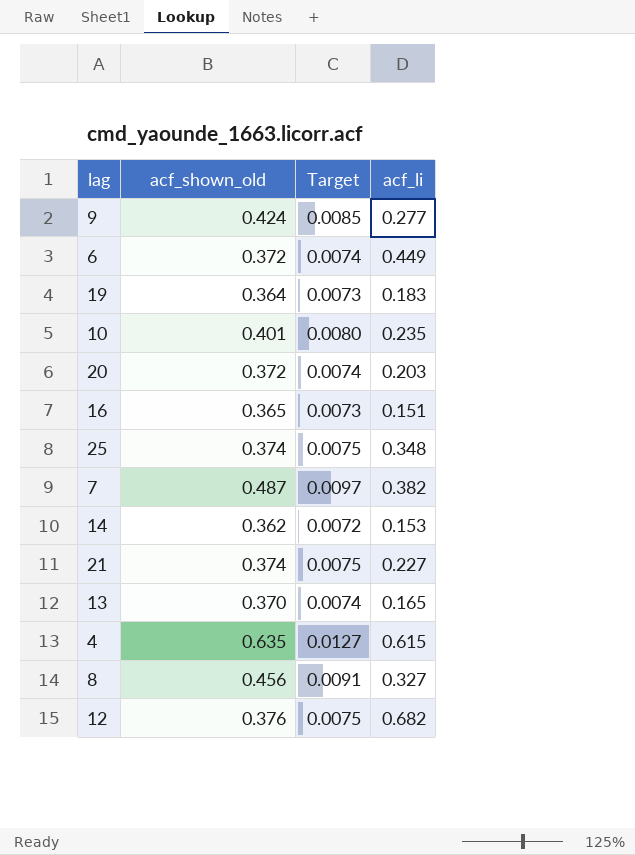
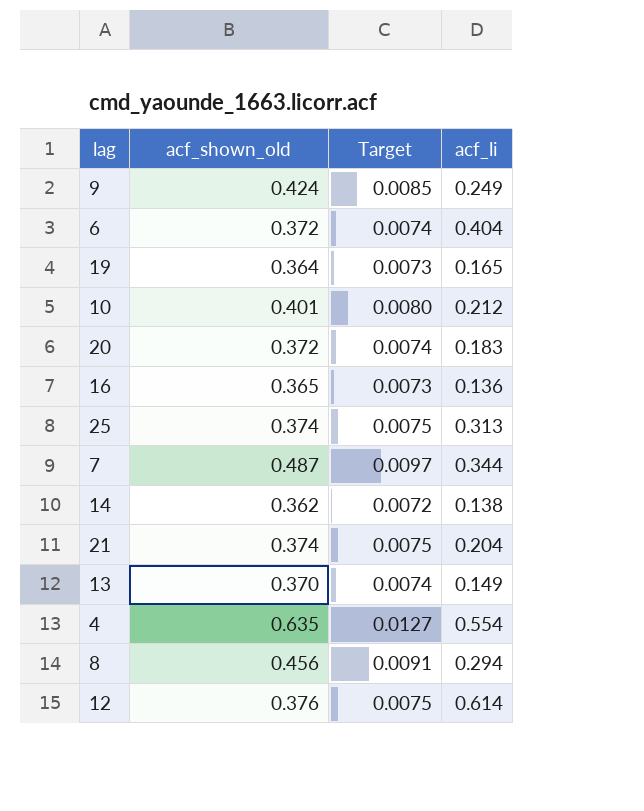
9 | acf_li: 0.277 -> 0.249
6 | acf_li: 0.449 -> 0.404
19 | acf_li: 0.183 -> 0.165
10 | acf_li: 0.235 -> 0.212
20 | acf_li: 0.203 -> 0.183
16 | acf_li: 0.151 -> 0.136
25 | acf_li: 0.348 -> 0.313
7 | acf_li: 0.382 -> 0.344
14 | acf_li: 0.153 -> 0.138
21 | acf_li: 0.227 -> 0.204
13 | acf_li: 0.165 -> 0.149
4 | acf_li: 0.615 -> 0.554
8 | acf_li: 0.327 -> 0.294
12 | acf_li: 0.682 -> 0.614

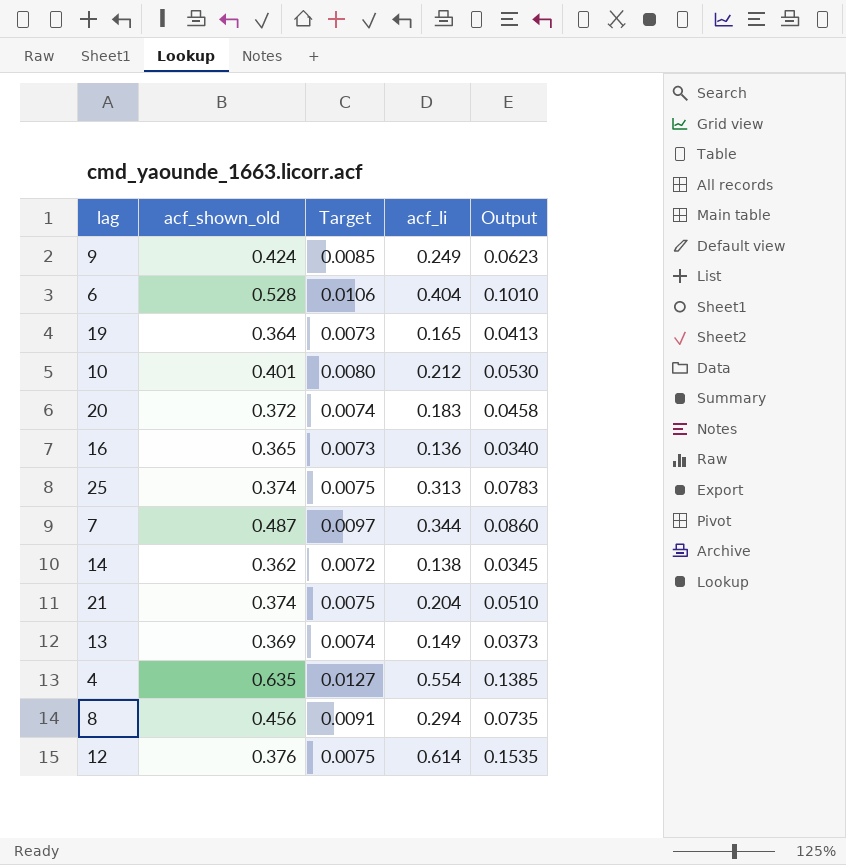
column Output | formula: none -> [acf_li] * 0.25
6 | acf_shown_old: 0.372 -> 0.528
6 | Target: 0.0074 -> 0.0106
13 | acf_shown_old: 0.370 -> 0.369

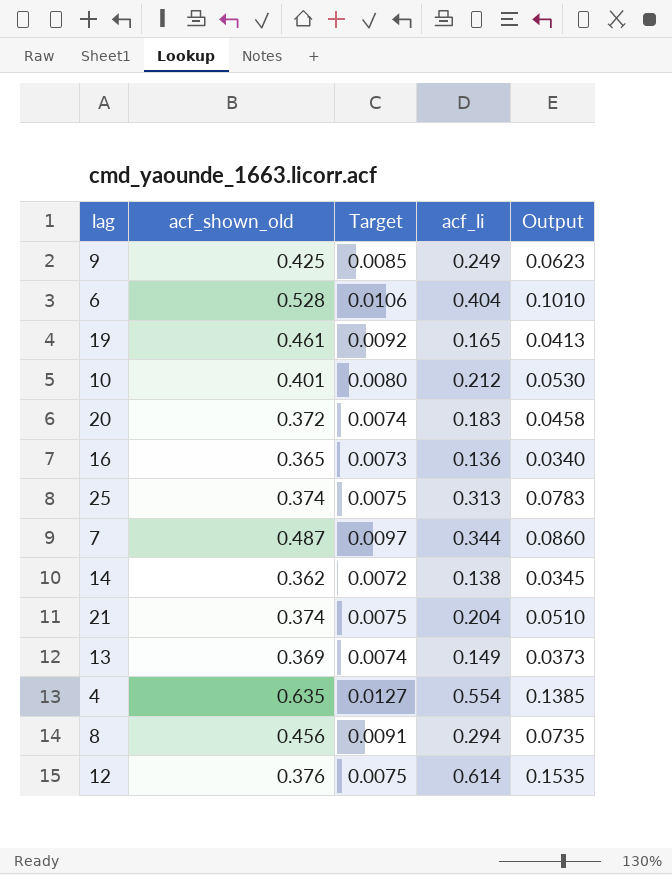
9 | acf_shown_old: 0.424 -> 0.425
19 | acf_shown_old: 0.364 -> 0.461
19 | Target: 0.0073 -> 0.0092

